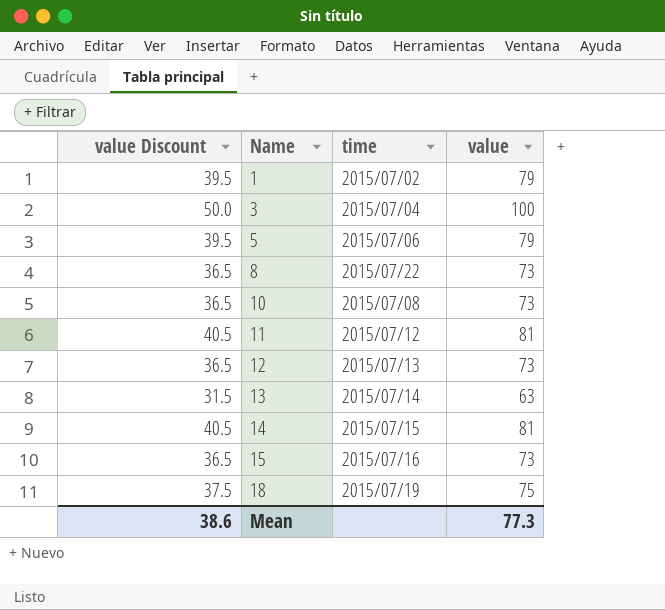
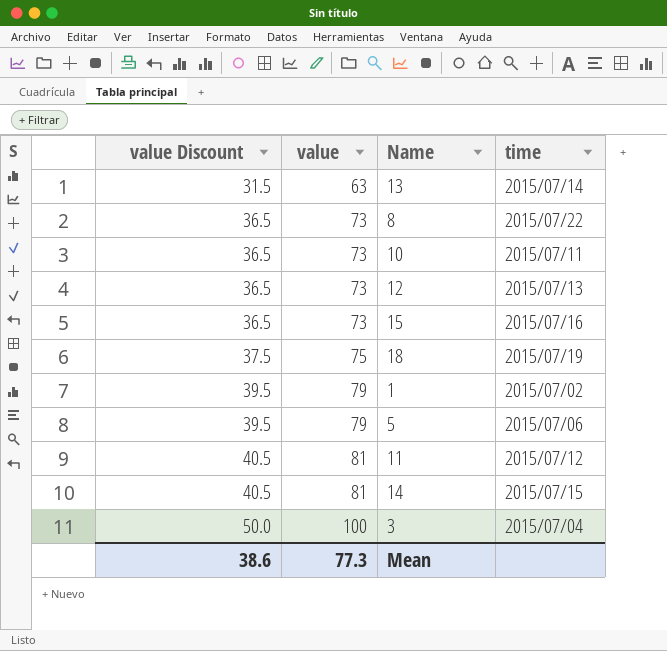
row order: Name ascending -> value Discount ascending
column value | position: 4 -> 2
10 | time: 2015/07/08 -> 2015/07/11

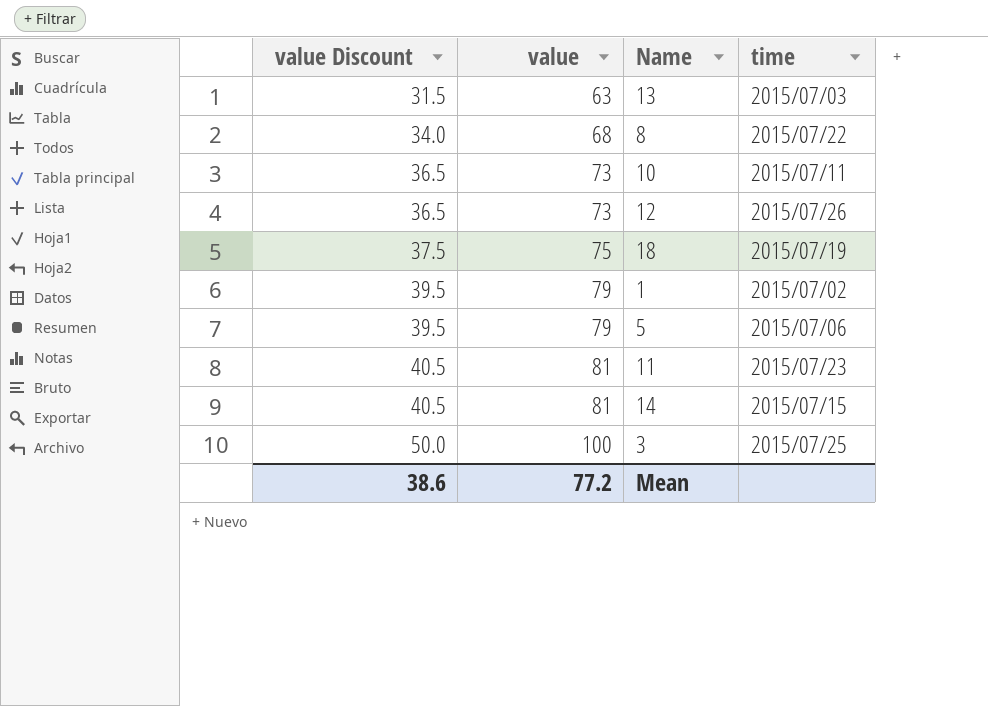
row 15: 36.5 | 73 | 2015/07/16 -> none
13 | time: 2015/07/14 -> 2015/07/03
8 | value Discount: 36.5 -> 34.0
8 | value: 73 -> 68
12 | time: 2015/07/13 -> 2015/07/26
11 | time: 2015/07/12 -> 2015/07/23
3 | time: 2015/07/04 -> 2015/07/25
Mean | value: 77.3 -> 77.2

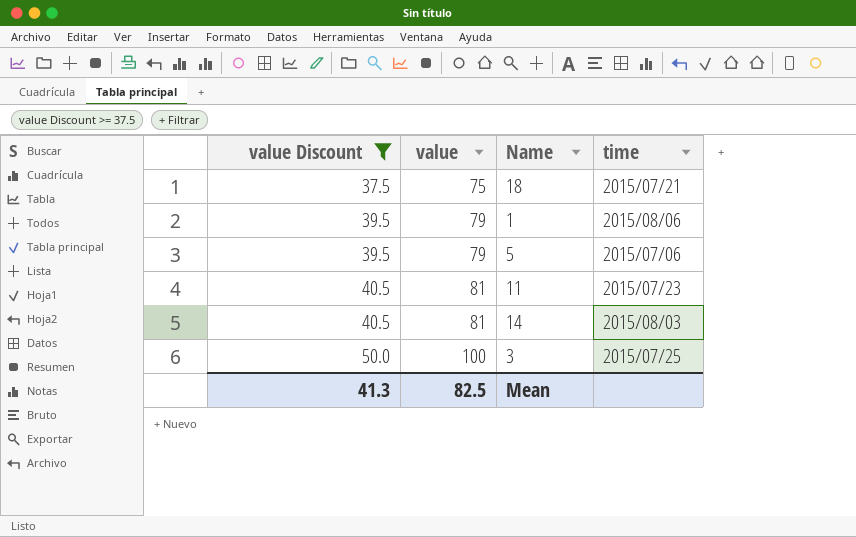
filter: none -> value Discount >= 37.5
18 | time: 2015/07/19 -> 2015/07/21
1 | time: 2015/07/02 -> 2015/08/06
14 | time: 2015/07/15 -> 2015/08/03
Mean | value Discount: 38.6 -> 41.3
Mean | value: 77.2 -> 82.5

